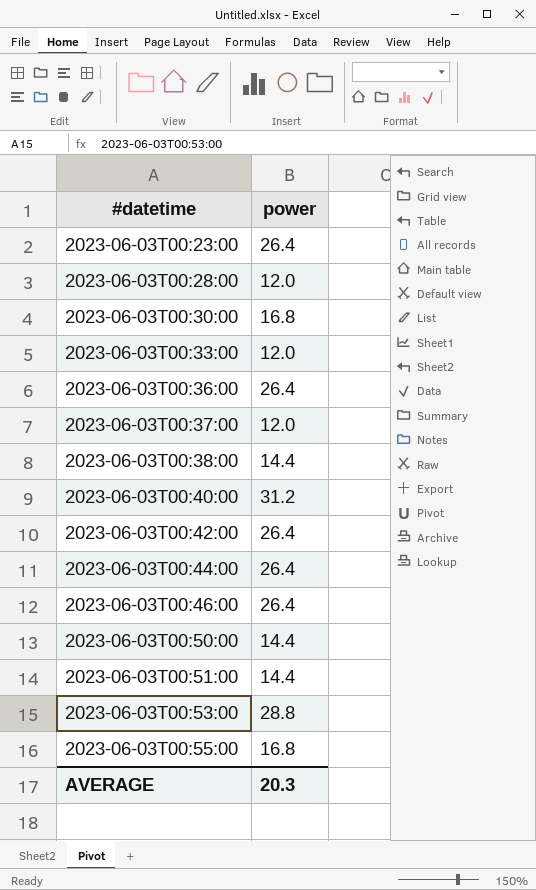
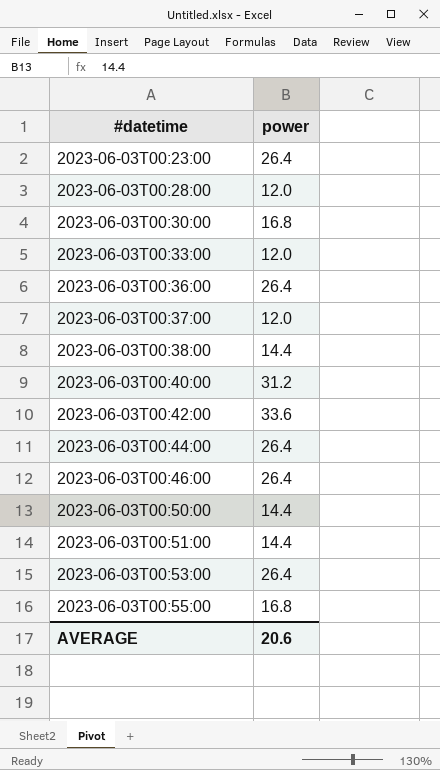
2023-06-03T00:42:00 | power: 26.4 -> 33.6
2023-06-03T00:53:00 | power: 28.8 -> 26.4
AVERAGE | power: 20.3 -> 20.6

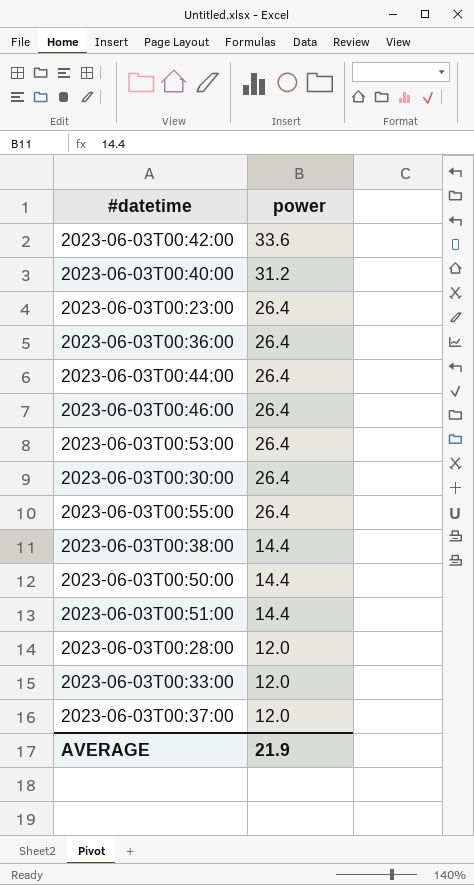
row order: #datetime ascending -> power descending
2023-06-03T00:30:00 | power: 16.8 -> 26.4
2023-06-03T00:55:00 | power: 16.8 -> 26.4
AVERAGE | power: 20.6 -> 21.9

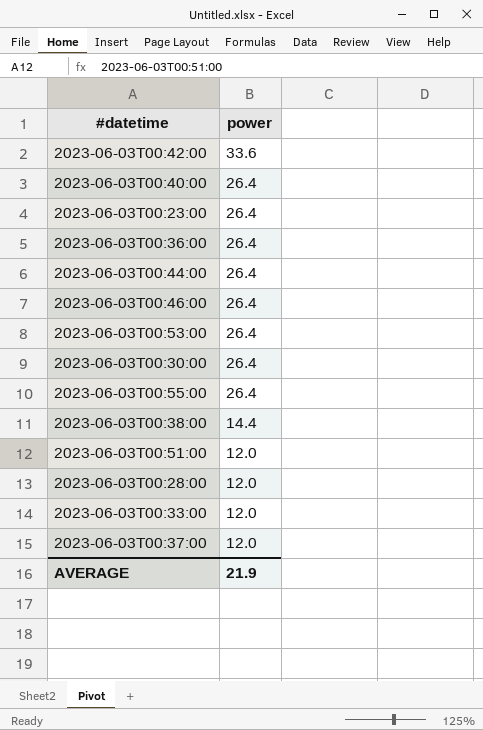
row 2023-06-03T00:50:00: 14.4 -> none
2023-06-03T00:40:00 | power: 31.2 -> 26.4
2023-06-03T00:51:00 | power: 14.4 -> 12.0

